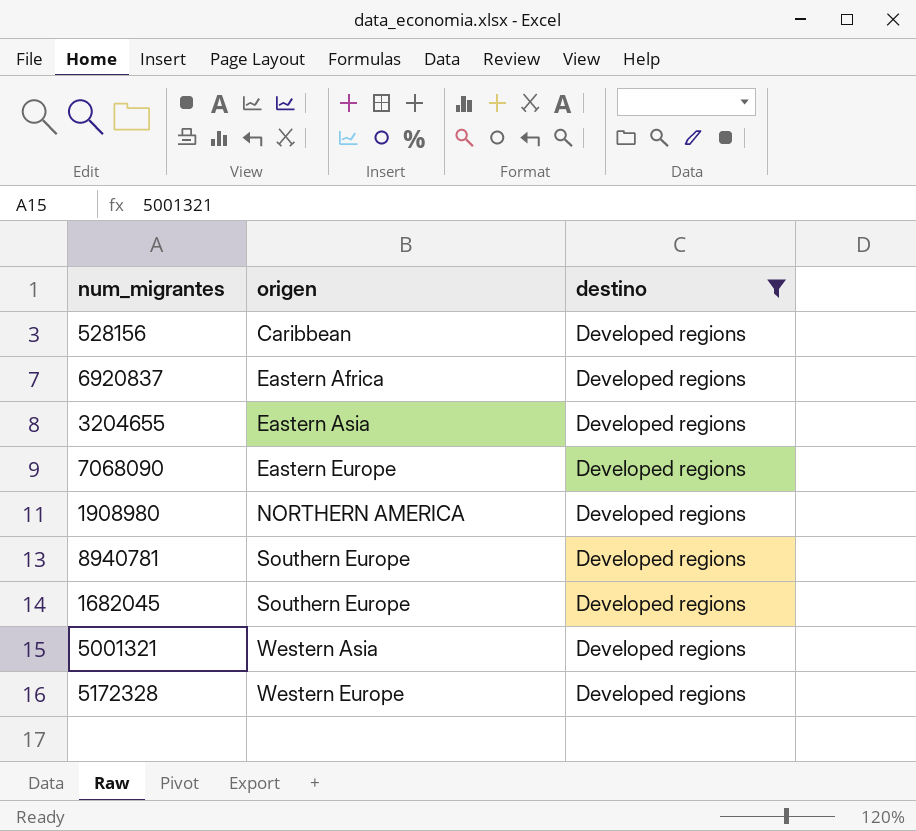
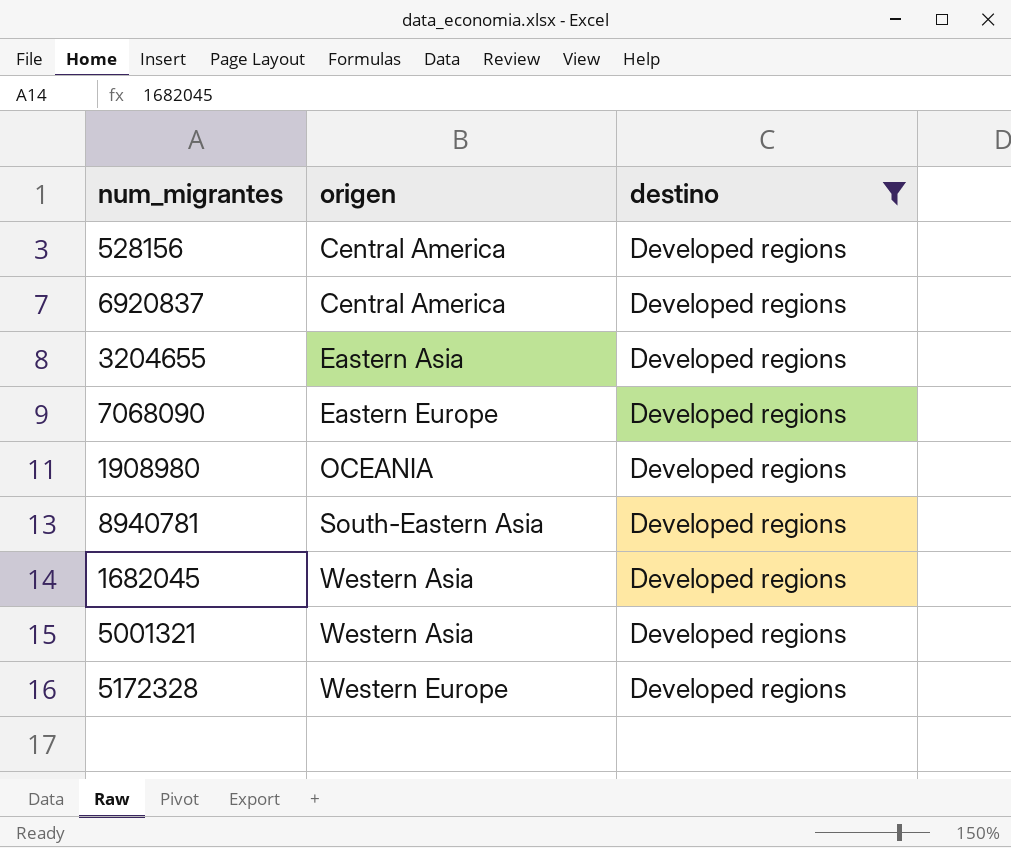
528156 | origen: Caribbean -> Central America
6920837 | origen: Eastern Africa -> Central America
1908980 | origen: NORTHERN AMERICA -> OCEANIA
8940781 | origen: Southern Europe -> South-Eastern Asia
1682045 | origen: Southern Europe -> Western Asia

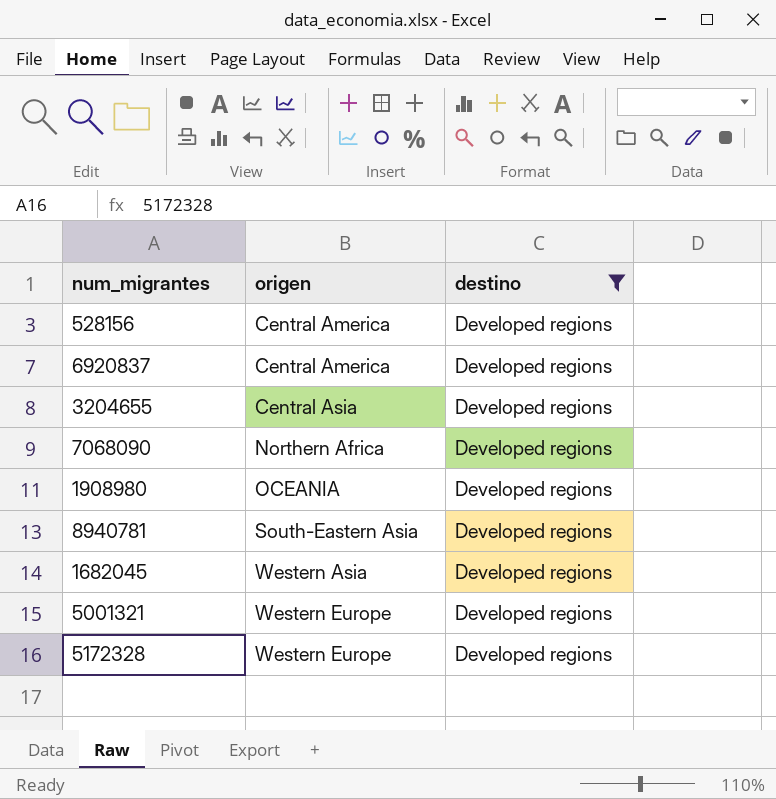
3204655 | origen: Eastern Asia -> Central Asia
7068090 | origen: Eastern Europe -> Northern Africa
5001321 | origen: Western Asia -> Western Europe

